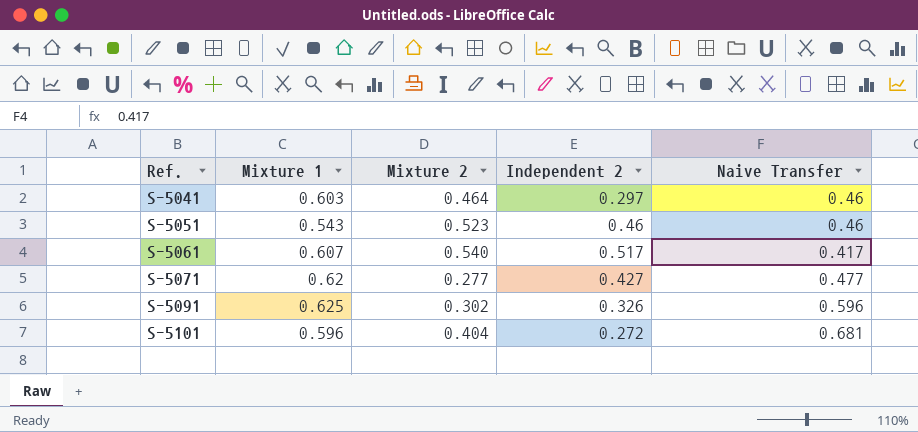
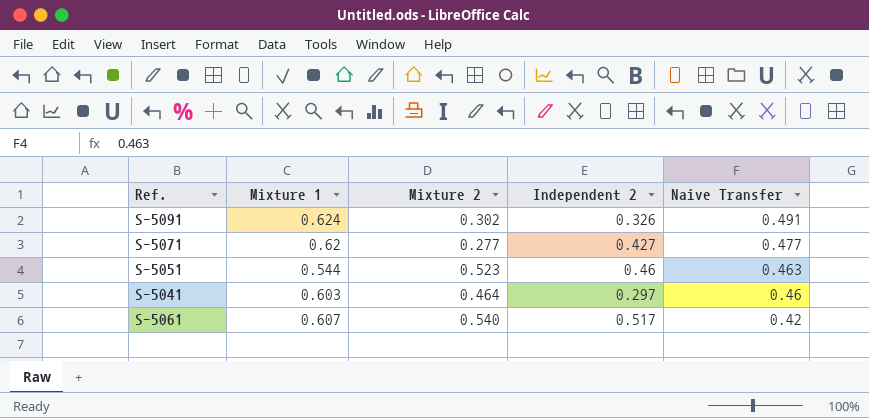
row order: Ref. ascending -> Naive Transfer descending
row S-5101: 0.596 | 0.404 | 0.272 | 0.681 -> none
S-5091 | Mixture 1: 0.625 -> 0.624
S-5091 | Naive Transfer: 0.596 -> 0.491
S-5051 | Mixture 1: 0.543 -> 0.544
S-5051 | Naive Transfer: 0.46 -> 0.463
S-5061 | Naive Transfer: 0.417 -> 0.42

